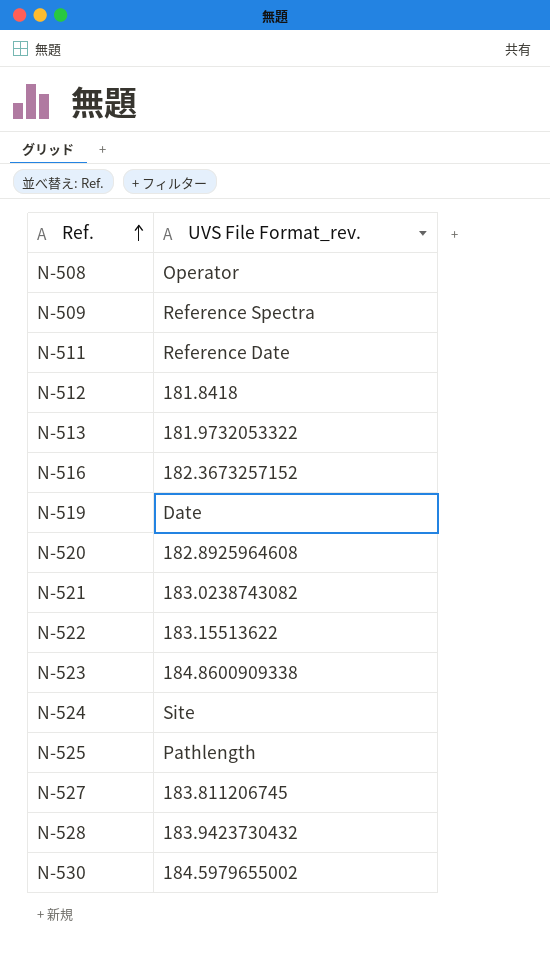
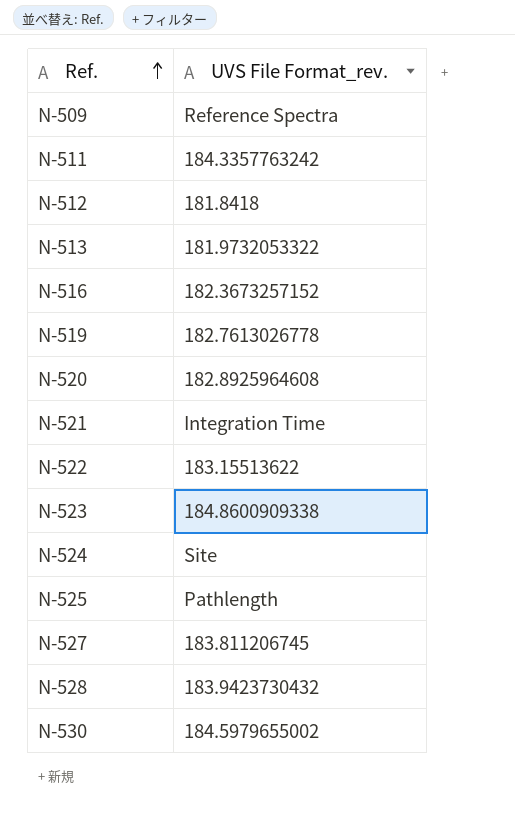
row N-508: Operator -> none
N-511 | UVS File Format_rev.: Reference Date -> 184.3357763242
N-519 | UVS File Format_rev.: Date -> 182.7613026778
N-521 | UVS File Format_rev.: 183.0238743082 -> Integration Time

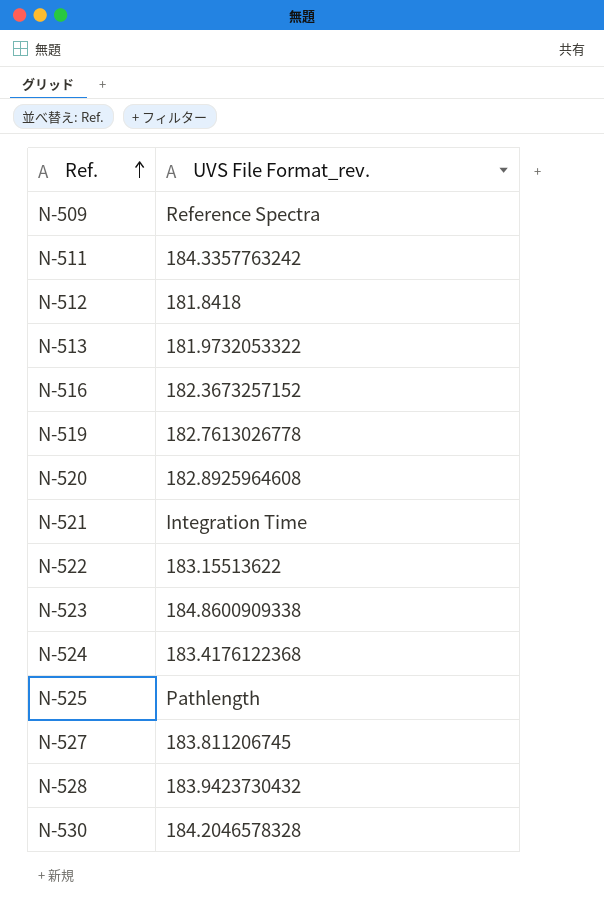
N-524 | UVS File Format_rev.: Site -> 183.4176122368
N-530 | UVS File Format_rev.: 184.5979655002 -> 184.2046578328

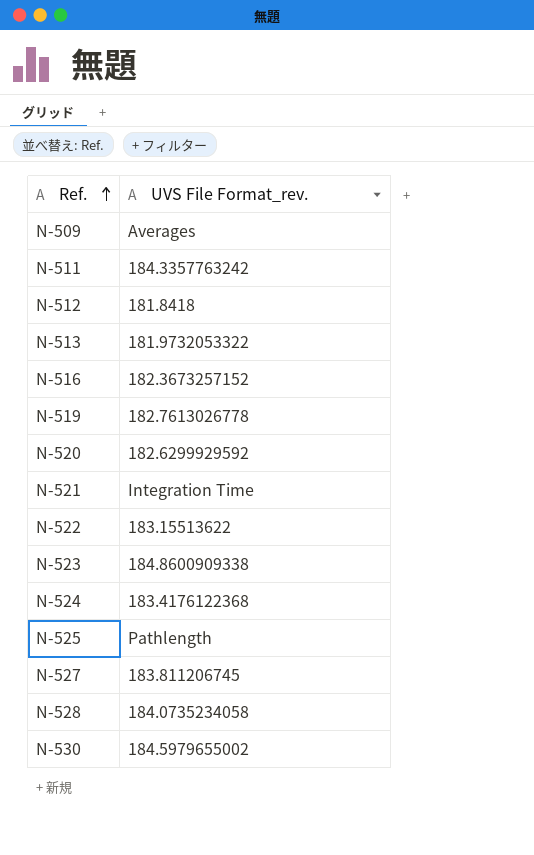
N-509 | UVS File Format_rev.: Reference Spectra -> Averages
N-520 | UVS File Format_rev.: 182.8925964608 -> 182.6299929592
N-528 | UVS File Format_rev.: 183.9423730432 -> 184.0735234058
N-530 | UVS File Format_rev.: 184.2046578328 -> 184.5979655002

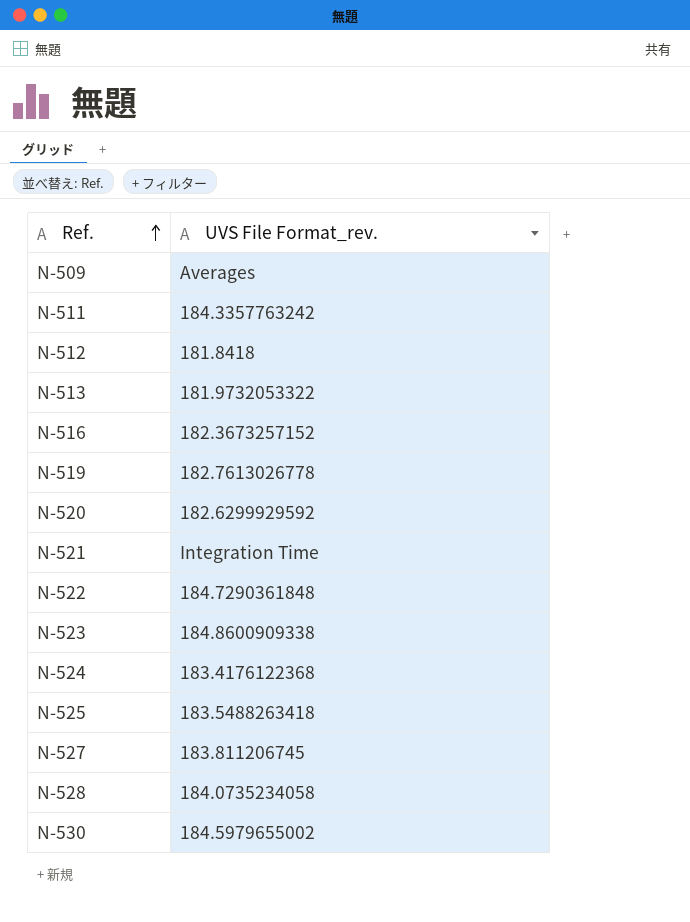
N-522 | UVS File Format_rev.: 183.15513622 -> 184.7290361848
N-525 | UVS File Format_rev.: Pathlength -> 183.5488263418

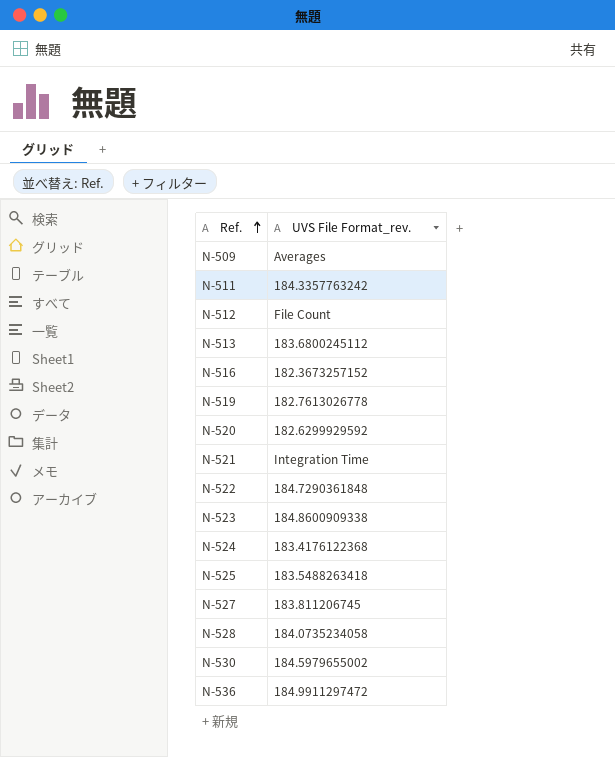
N-512 | UVS File Format_rev.: 181.8418 -> File Count
N-513 | UVS File Format_rev.: 181.9732053322 -> 183.6800245112
row N-536: none -> 184.9911297472

